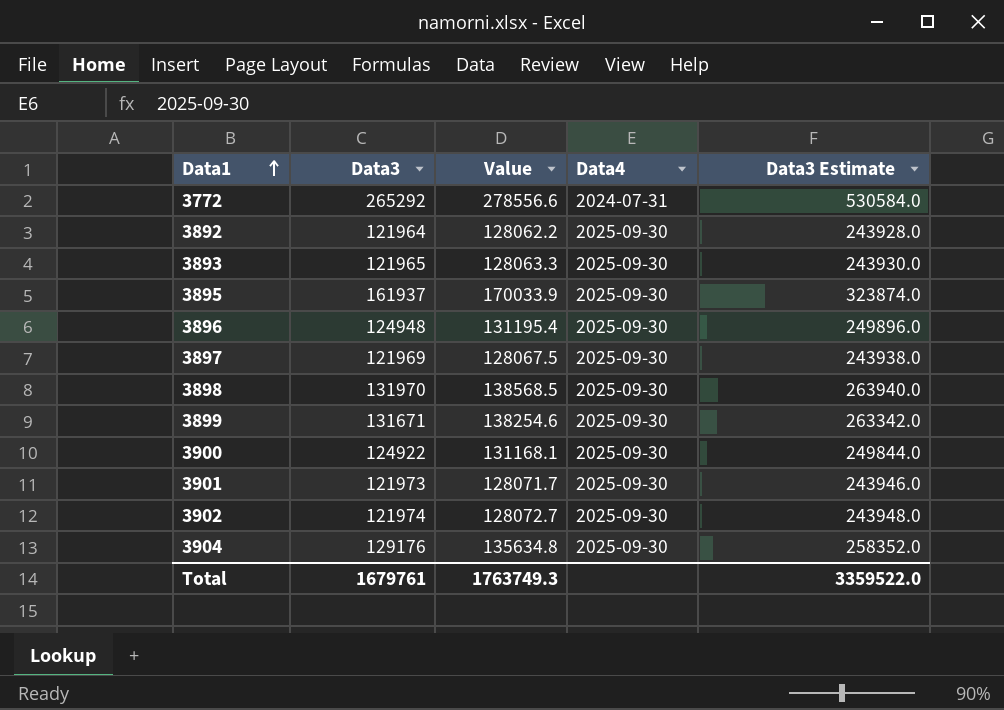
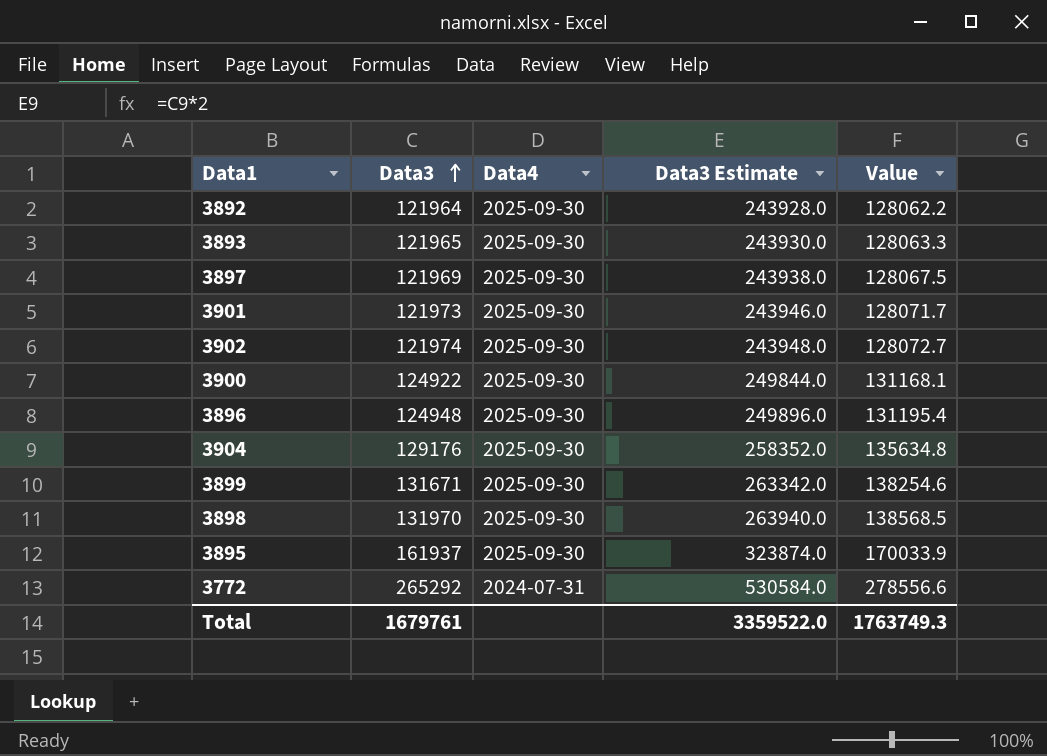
row order: Data1 ascending -> Data3 ascending
column Value | position: 3 -> 5

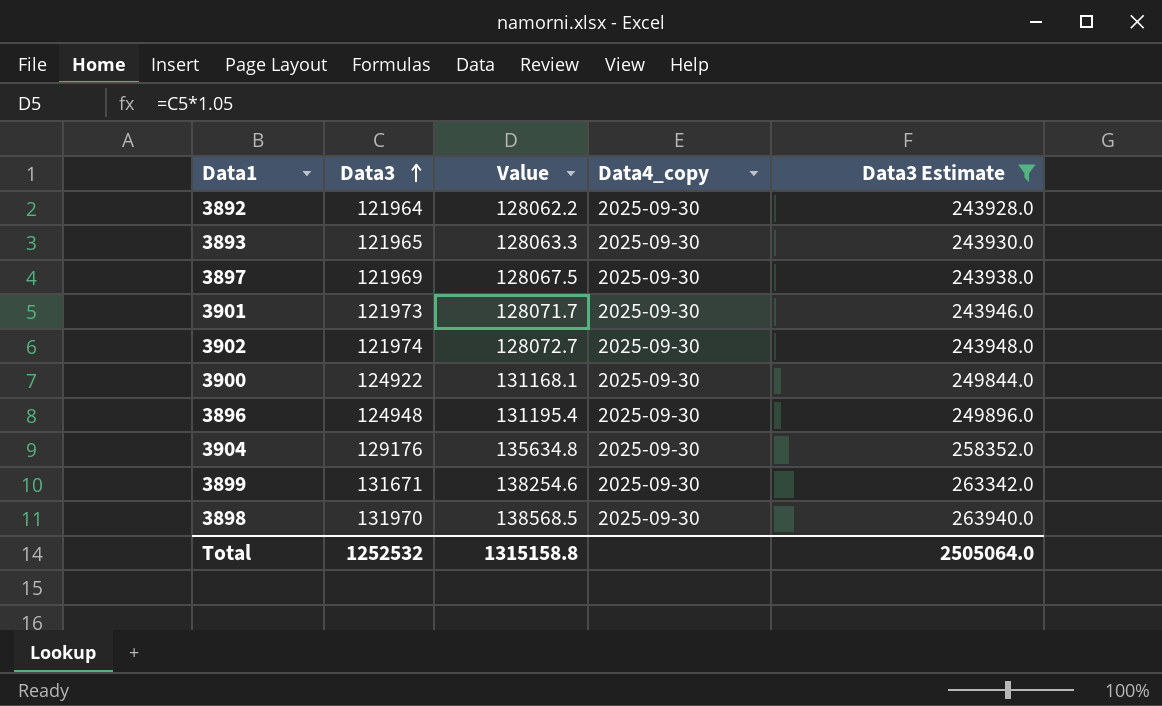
filter: none -> Data3 Estimate <= 263940.0
column Value | position: 5 -> 3
column name: Data4 -> Data4_copy
Total | Data3: 1679761 -> 1252532
Total | Value: 1763749.3 -> 1315158.8
Total | Data3 Estimate: 3359522.0 -> 2505064.0

